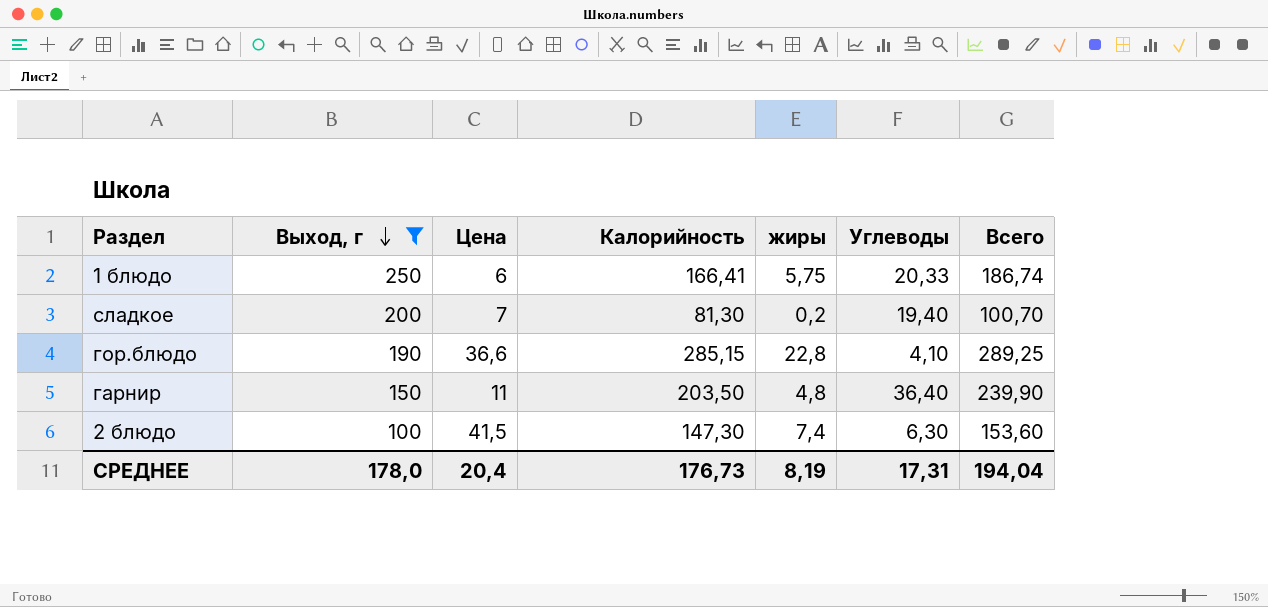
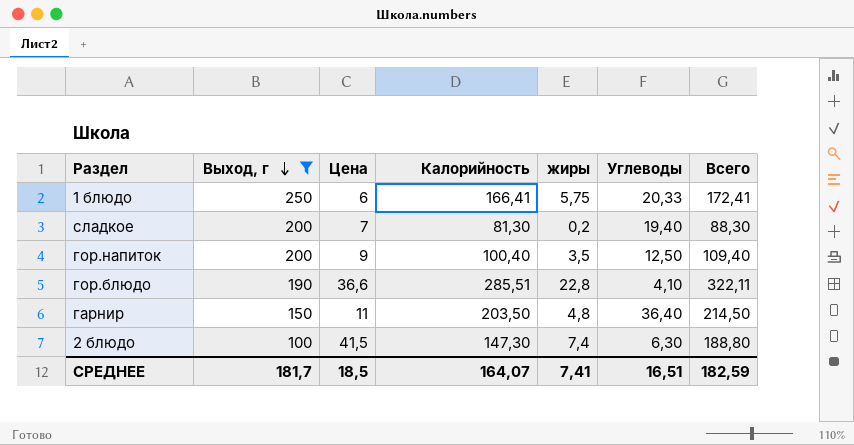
column Всего | formula: [Калорийность] + [Углеводы] -> [Цена] + [Калорийность]
row гор.напиток: none -> 200 | 9 | 100,40 | 3,5 | 12,50 | 109,40
гор.блюдо | Калорийность: 285,15 -> 285,51
СРЕДНЕЕ | Выход, г: 178,0 -> 181,7
СРЕДНЕЕ | Цена: 20,4 -> 18,5
СРЕДНЕЕ | Калорийность: 176,73 -> 164,07
СРЕДНЕЕ | жиры: 8,19 -> 7,41
СРЕДНЕЕ | Углеводы: 17,31 -> 16,51
СРЕДНЕЕ | Всего: 194,04 -> 182,59

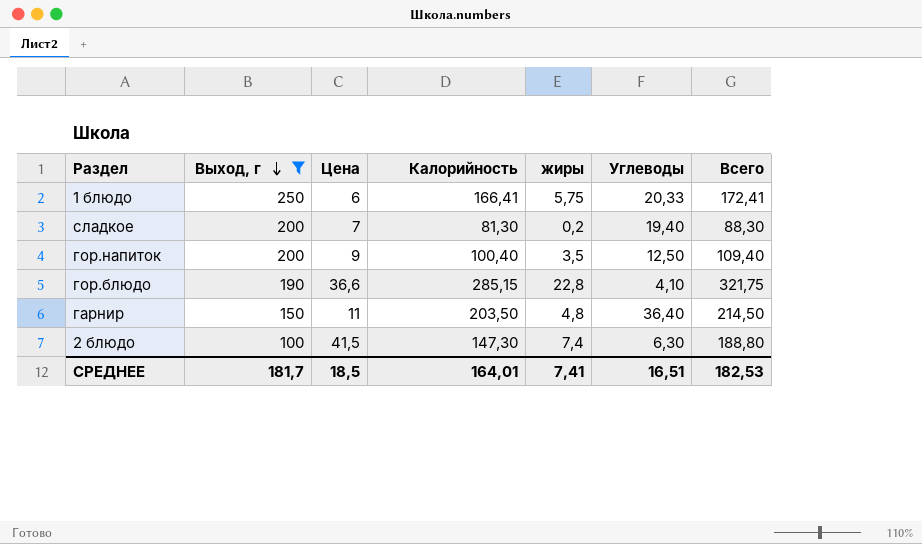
гор.блюдо | Калорийность: 285,51 -> 285,15
гор.блюдо | Всего: 322,11 -> 321,75
СРЕДНЕЕ | Калорийность: 164,07 -> 164,01
СРЕДНЕЕ | Всего: 182,59 -> 182,53

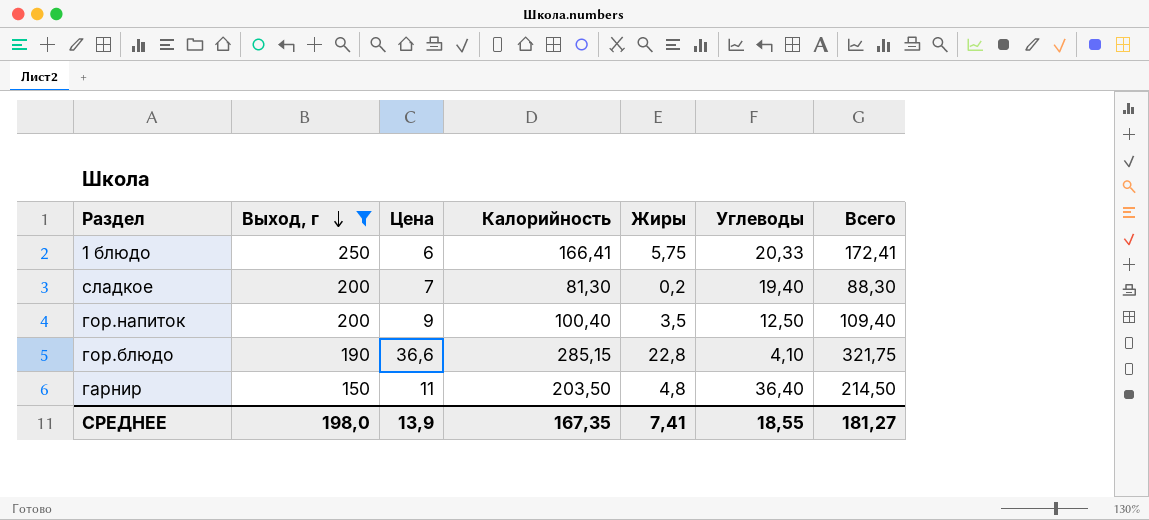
column name: жиры -> Жиры
row 2 блюдо: 100 | 41,5 | 147,30 | 7,4 | 6,30 | 188,80 -> none
СРЕДНЕЕ | Выход, г: 181,7 -> 198,0
СРЕДНЕЕ | Цена: 18,5 -> 13,9
СРЕДНЕЕ | Калорийность: 164,01 -> 167,35
СРЕДНЕЕ | Углеводы: 16,51 -> 18,55
СРЕДНЕЕ | Всего: 182,53 -> 181,27

